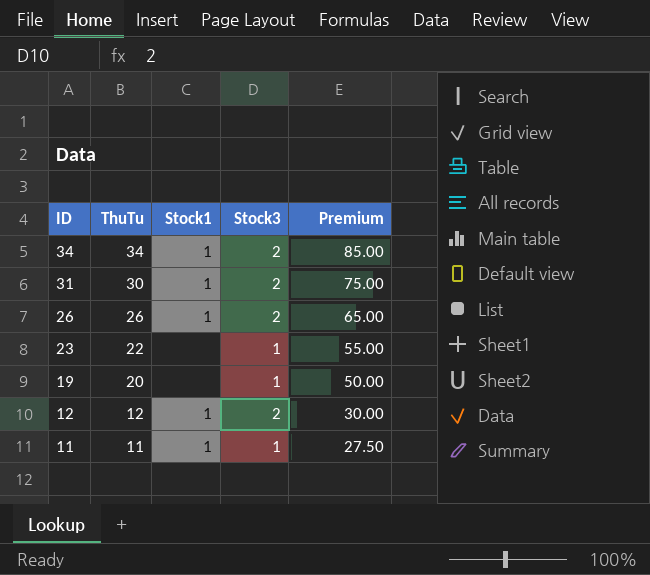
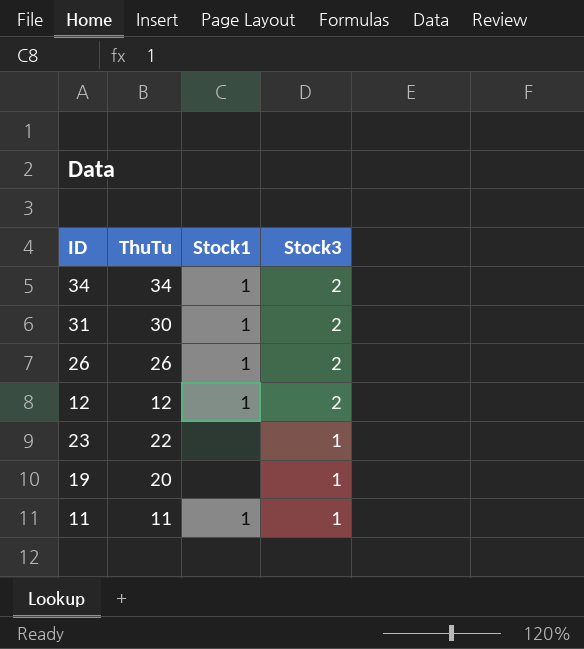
row order: ID descending -> Stock3 descending
column Premium | formula: [ThuTu] * 2.5 -> none

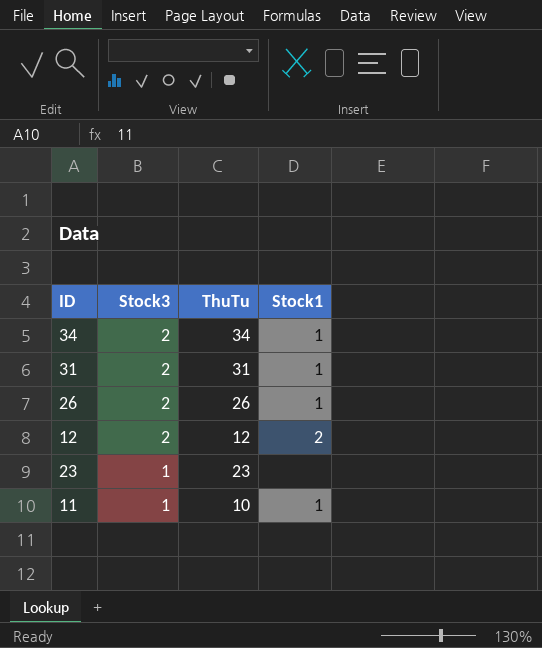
column Stock3 | position: 4 -> 2
row 19: 20 | none | 1 -> none
31 | ThuTu: 30 -> 31
12 | Stock1: 1 -> 2
23 | ThuTu: 22 -> 23
11 | ThuTu: 11 -> 10

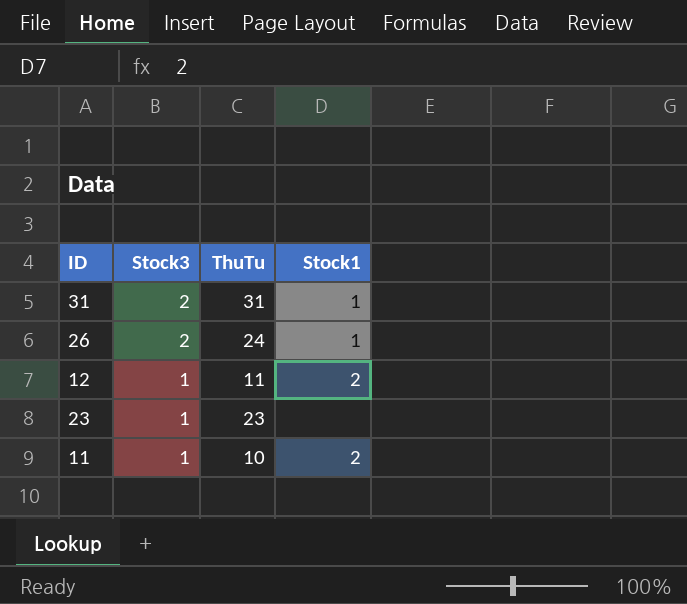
row 34: 2 | 34 | 1 -> none
26 | ThuTu: 26 -> 24
12 | Stock3: 2 -> 1
12 | ThuTu: 12 -> 11
11 | Stock1: 1 -> 2

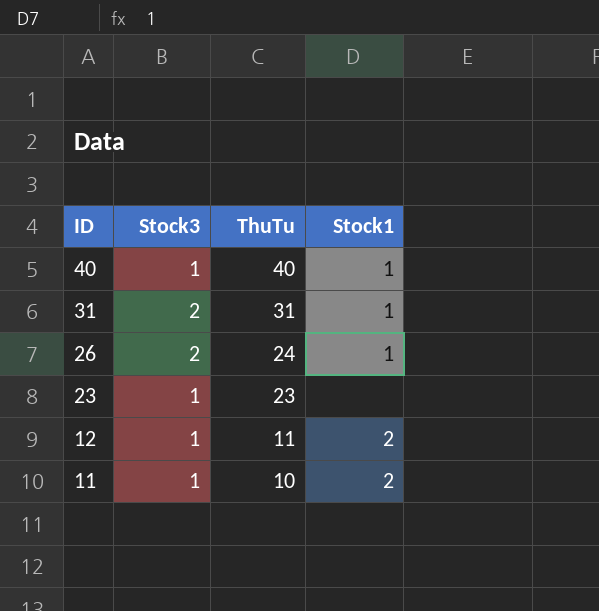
row order: Stock3 descending -> ID descending
row 40: none -> 1 | 40 | 1

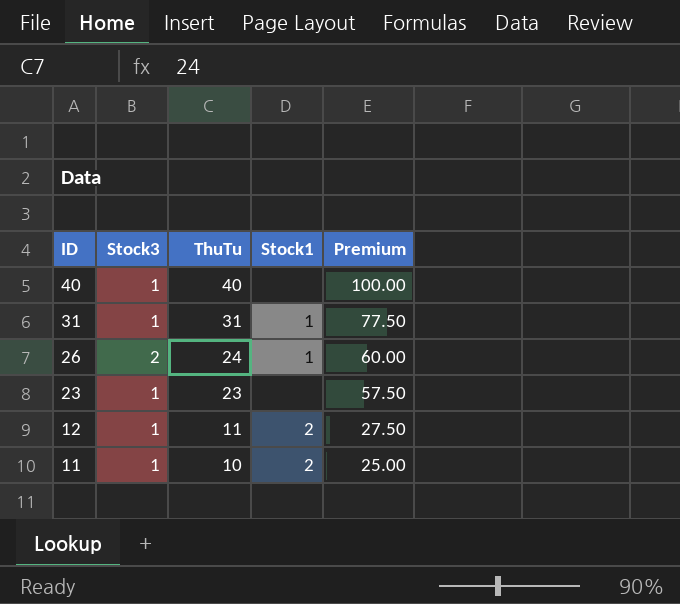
column Premium | formula: none -> [ThuTu] * 2.5
40 | Stock1: 1 -> none
31 | Stock3: 2 -> 1

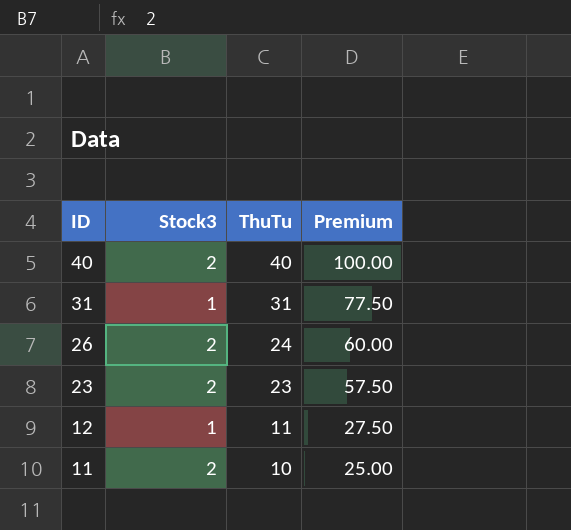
column Stock1 | position: 4 -> none
40 | Stock3: 1 -> 2
23 | Stock3: 1 -> 2
11 | Stock3: 1 -> 2

